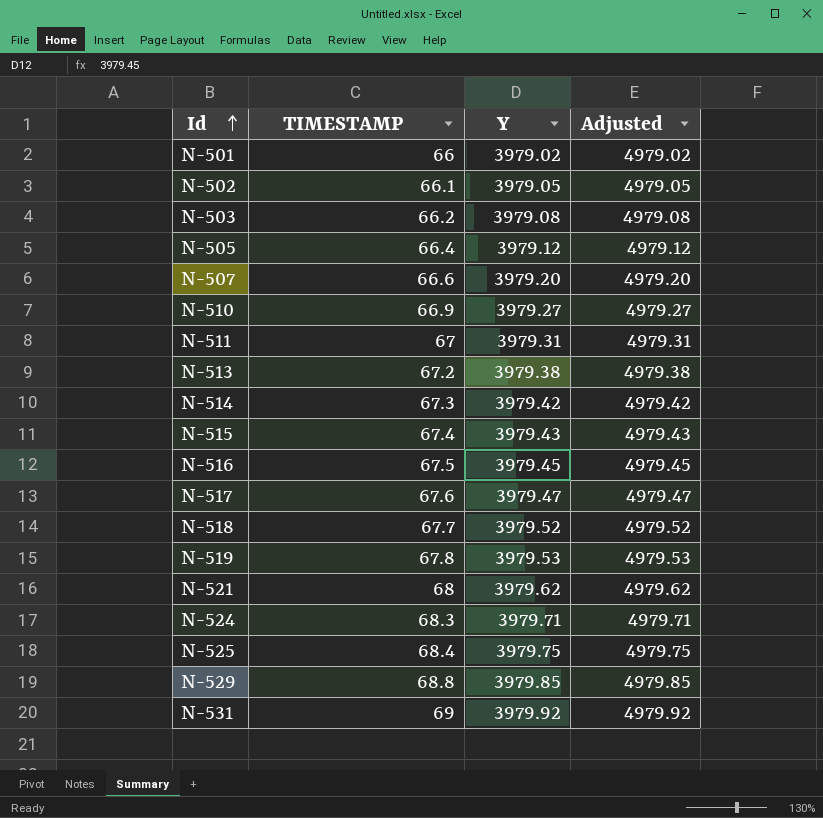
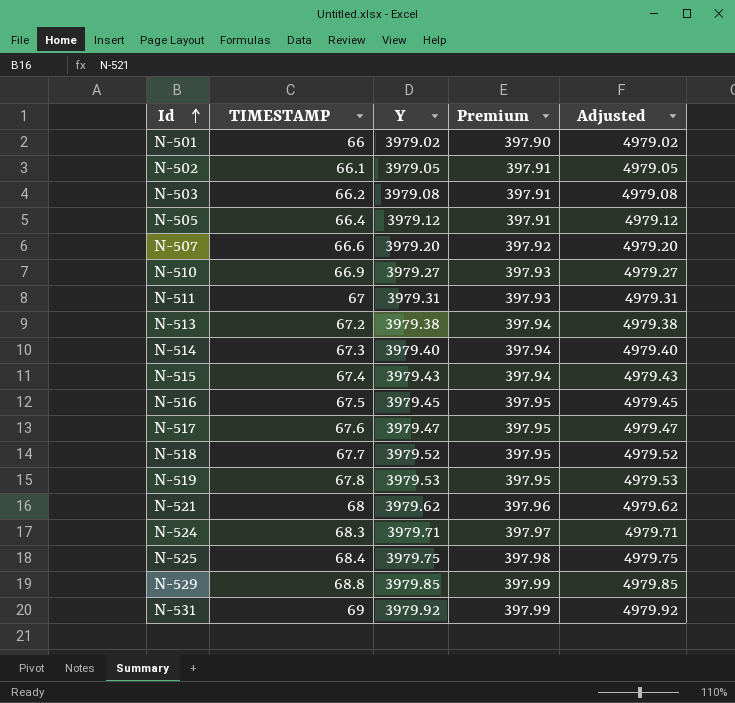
column Premium | formula: none -> [Y] * 0.1
N-514 | Y: 3979.42 -> 3979.40
N-514 | Adjusted: 4979.42 -> 4979.40

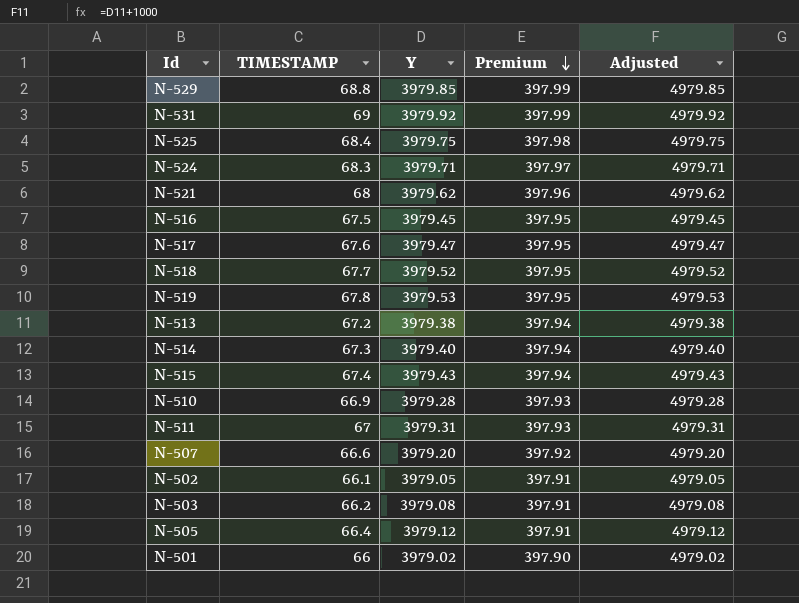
row order: Id ascending -> Premium descending
N-510 | Y: 3979.27 -> 3979.28
N-510 | Adjusted: 4979.27 -> 4979.28

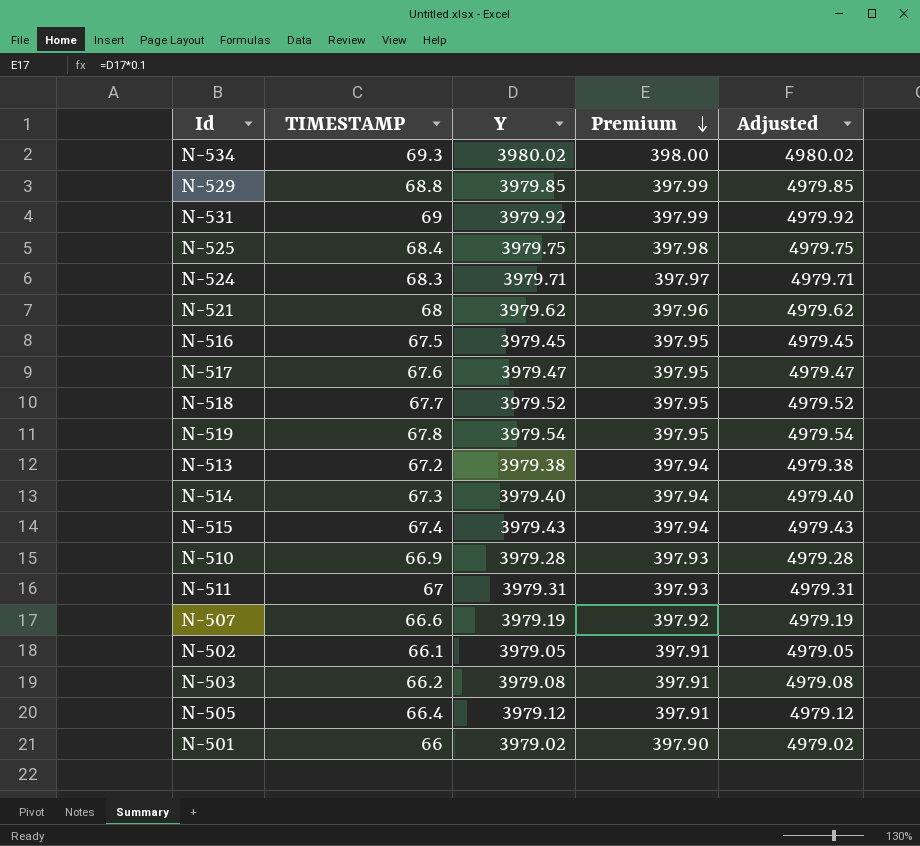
row N-534: none -> 69.3 | 3980.02 | 398.00 | 4980.02
N-519 | Y: 3979.53 -> 3979.54
N-519 | Adjusted: 4979.53 -> 4979.54
N-507 | Y: 3979.20 -> 3979.19
N-507 | Adjusted: 4979.20 -> 4979.19

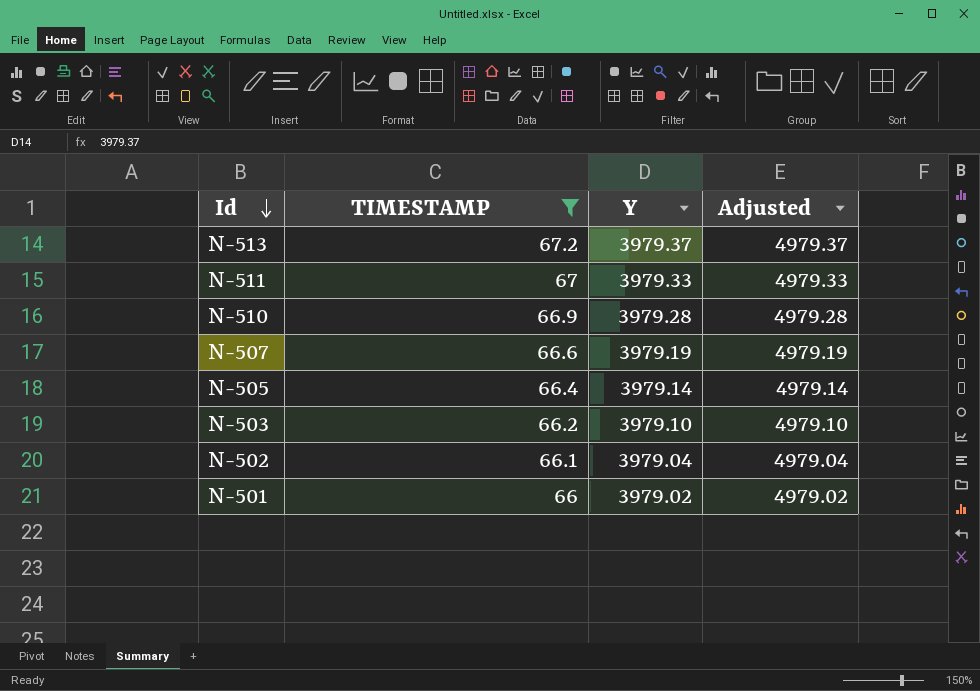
filter: none -> TIMESTAMP <= 67.2
row order: Premium descending -> Id descending
column Premium | formula: [Y] * 0.1 -> none
N-513 | Y: 3979.38 -> 3979.37
N-513 | Adjusted: 4979.38 -> 4979.37
N-511 | Y: 3979.31 -> 3979.33
N-511 | Adjusted: 4979.31 -> 4979.33
N-505 | Y: 3979.12 -> 3979.14
N-505 | Adjusted: 4979.12 -> 4979.14
N-503 | Y: 3979.08 -> 3979.10
N-503 | Adjusted: 4979.08 -> 4979.10
N-502 | Y: 3979.05 -> 3979.04
N-502 | Adjusted: 4979.05 -> 4979.04

